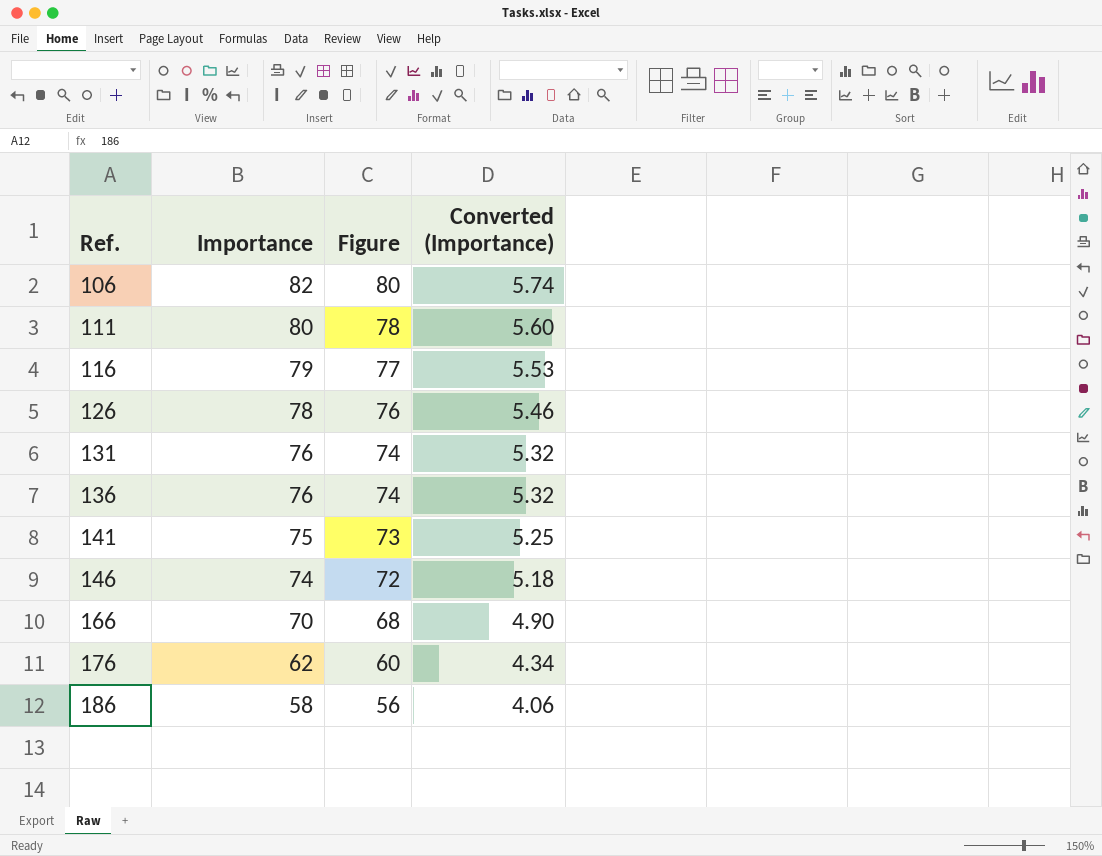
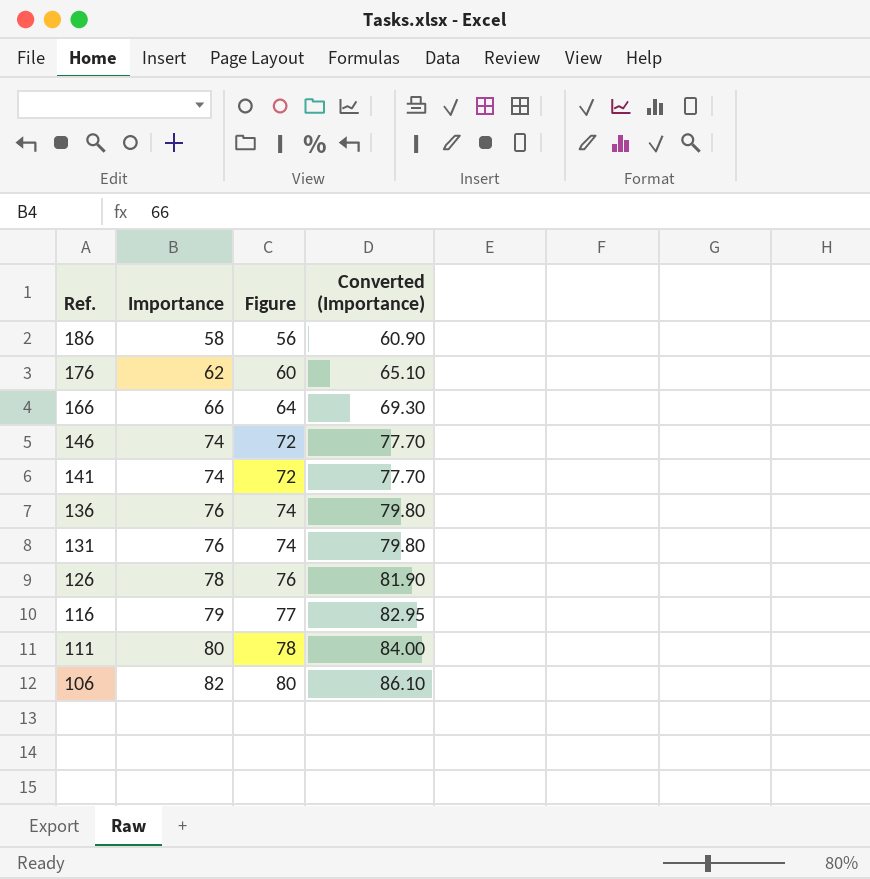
row order: Ref. ascending -> Ref. descending
column Converted (Importance) | formula: [Importance] * 0.07 -> [Importance] * 1.05
166 | Importance: 70 -> 66
166 | Figure: 68 -> 64
141 | Importance: 75 -> 74
141 | Figure: 73 -> 72

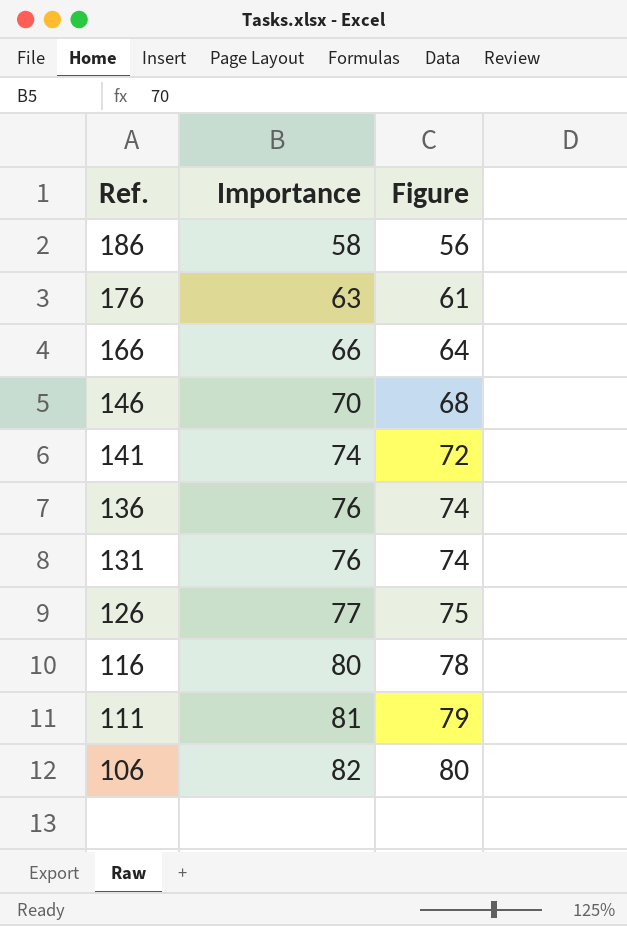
column Converted (Importance) | formula: [Importance] * 1.05 -> none
176 | Importance: 62 -> 63
176 | Figure: 60 -> 61
146 | Importance: 74 -> 70
146 | Figure: 72 -> 68
126 | Importance: 78 -> 77
126 | Figure: 76 -> 75
116 | Importance: 79 -> 80
116 | Figure: 77 -> 78
111 | Importance: 80 -> 81
111 | Figure: 78 -> 79

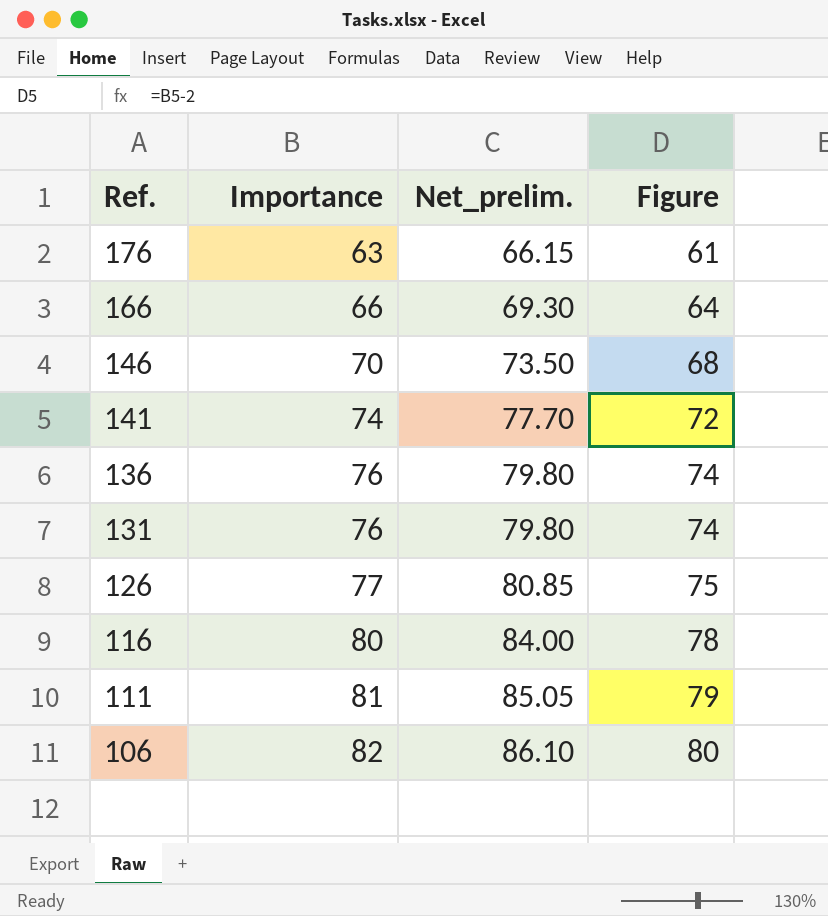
column Net_prelim. | formula: none -> [Importance] * 1.05
row 186: 58 | 56 -> none

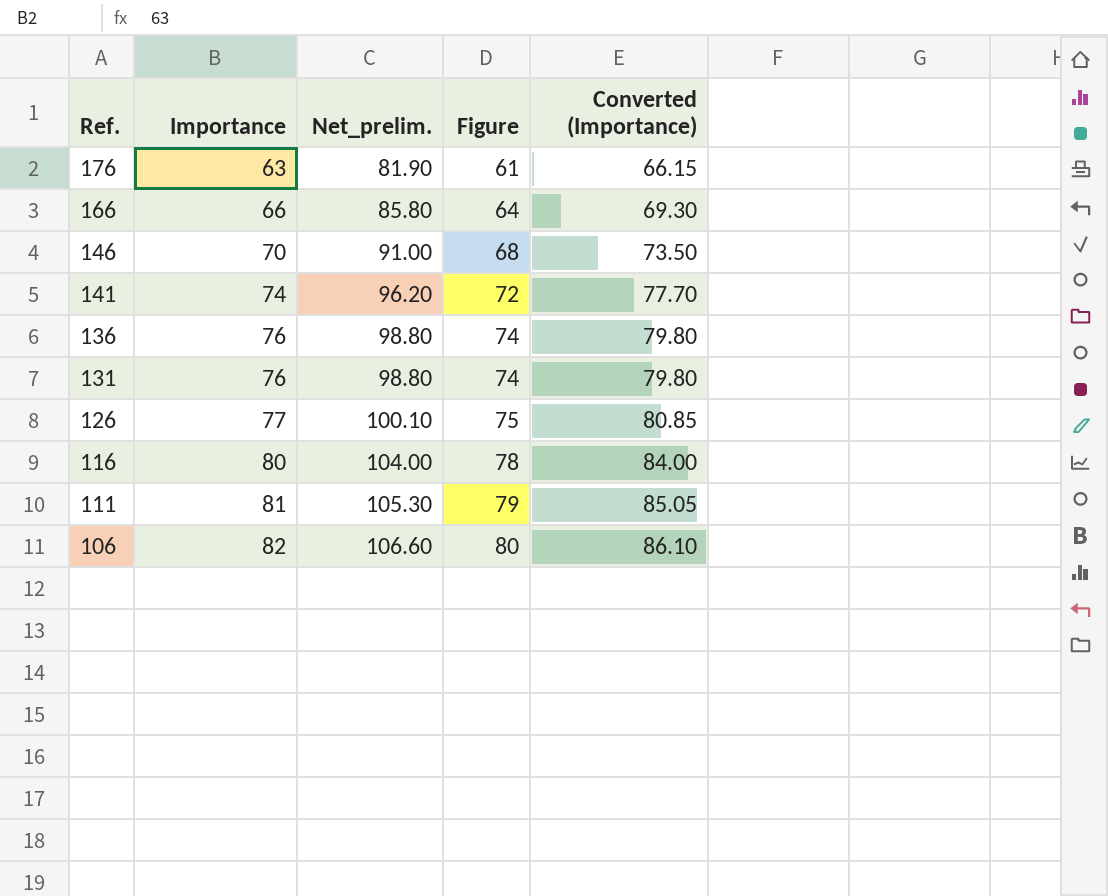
column Net_prelim. | formula: [Importance] * 1.05 -> [Importance] * 1.3
column Converted (Importance) | formula: none -> [Importance] * 1.05

